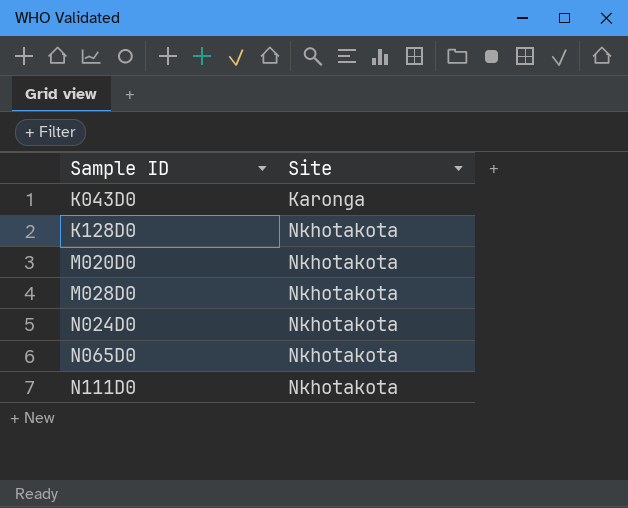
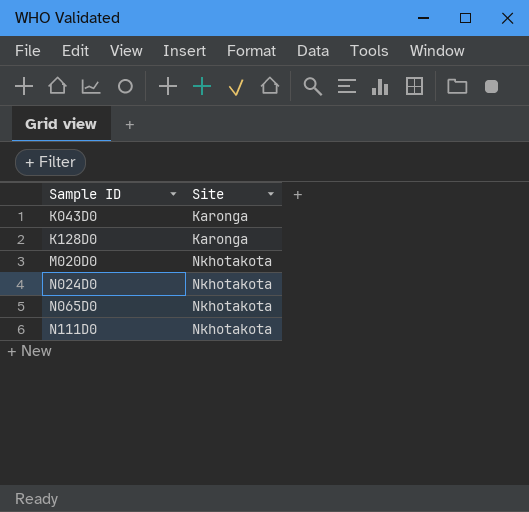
row M028D0: Nkhotakota -> none
K128D0 | Site: Nkhotakota -> Karonga

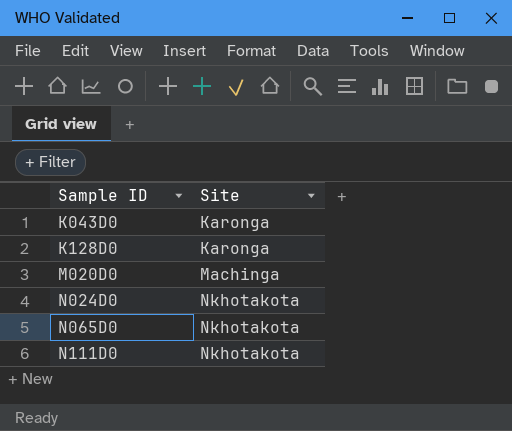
M020D0 | Site: Nkhotakota -> Machinga

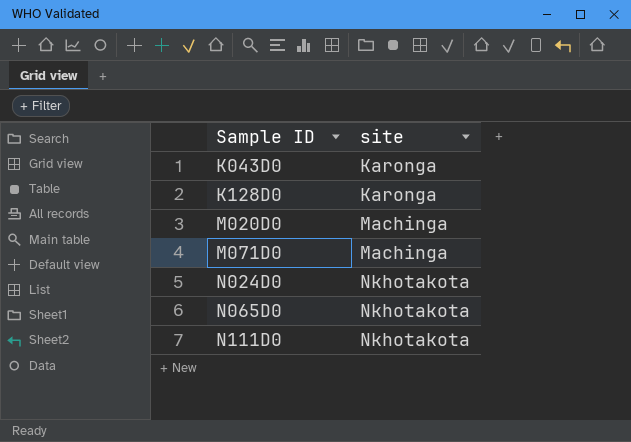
column name: Site -> site
row M071D0: none -> Machinga

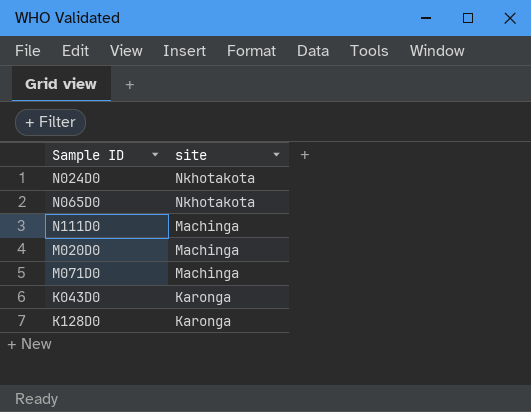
row order: Sample ID ascending -> site descending
N111D0 | site: Nkhotakota -> Machinga

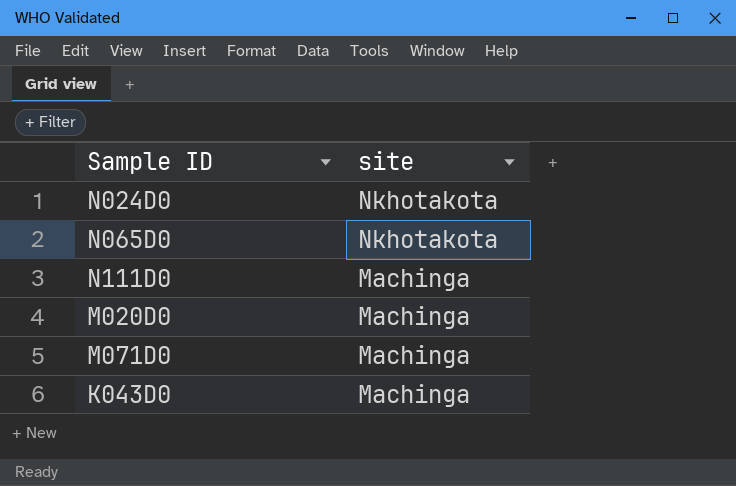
row K128D0: Karonga -> none
K043D0 | site: Karonga -> Machinga

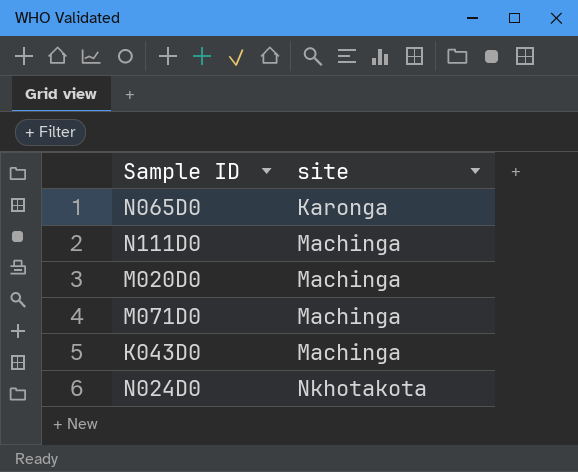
row order: site descending -> site ascending
N065D0 | site: Nkhotakota -> Karonga

